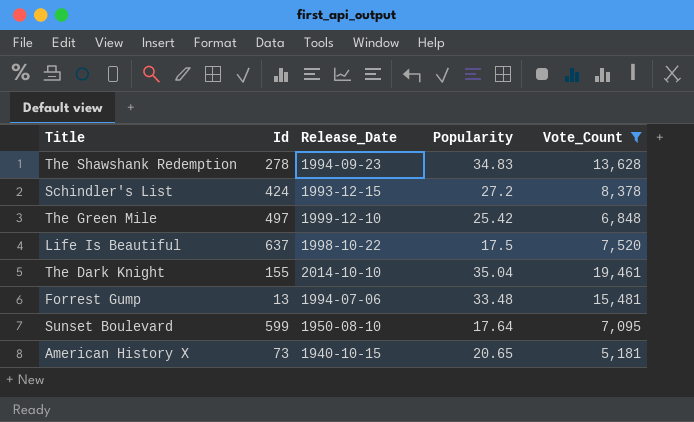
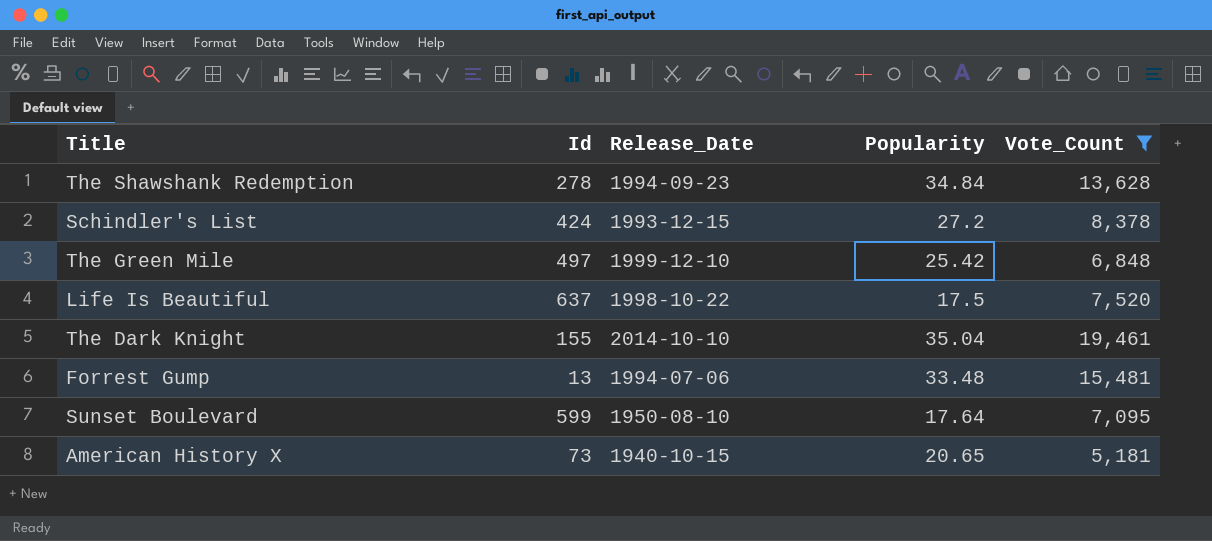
The Shawshank Redemption | Popularity: 34.83 -> 34.84

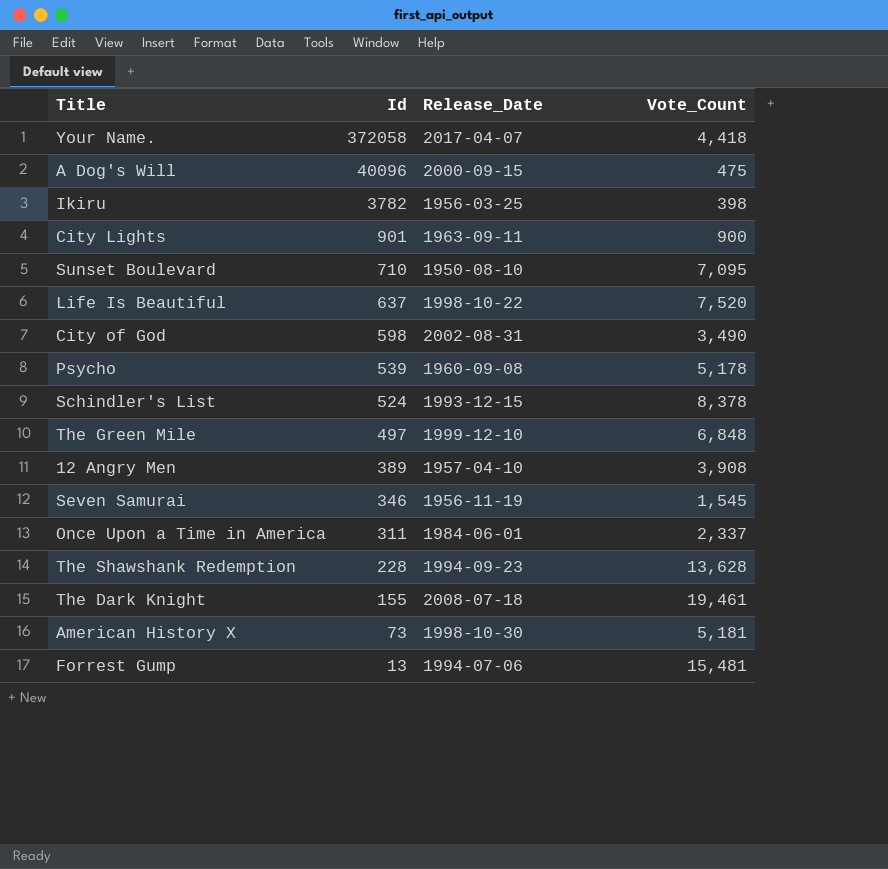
filter: Vote_Count >= 5,181 -> none
row order: none -> Id descending
column Popularity | position: 4 -> none
Sunset Boulevard | Id: 599 -> 710
Schindler's List | Id: 424 -> 524
The Shawshank Redemption | Id: 278 -> 228
The Dark Knight | Release_Date: 2014-10-10 -> 2008-07-18
American History X | Release_Date: 1940-10-15 -> 1998-10-30

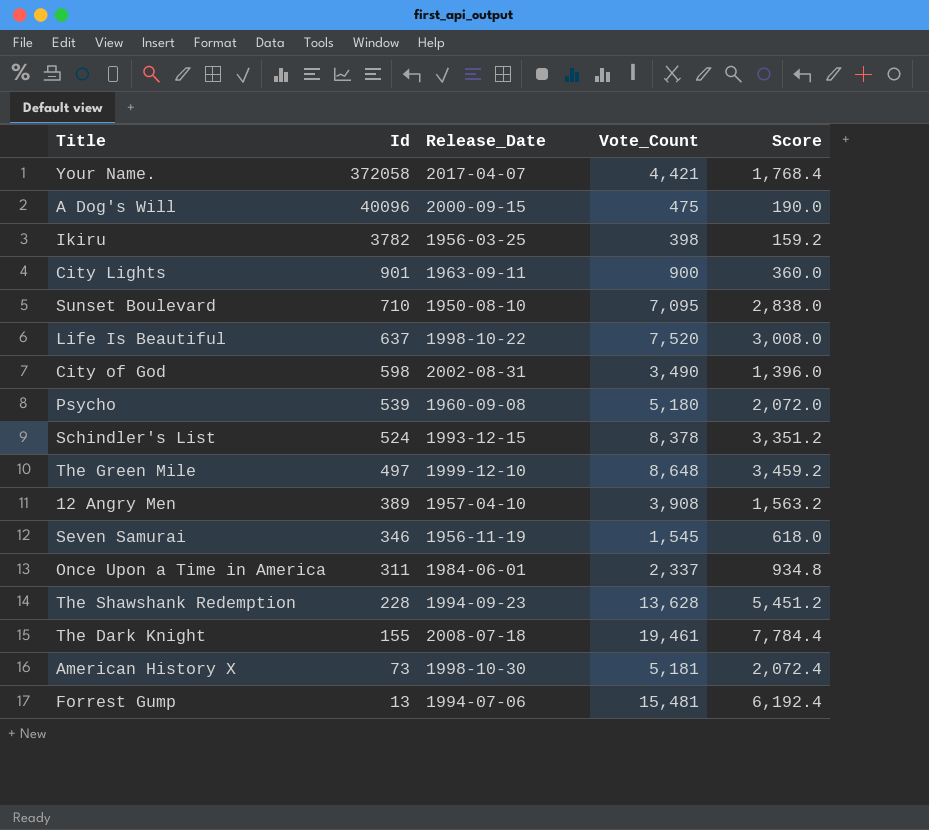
column Score | formula: none -> [Vote_Count] * 0.4
Your Name. | Vote_Count: 4,418 -> 4,421
Psycho | Vote_Count: 5,178 -> 5,180
The Green Mile | Vote_Count: 6,848 -> 8,648

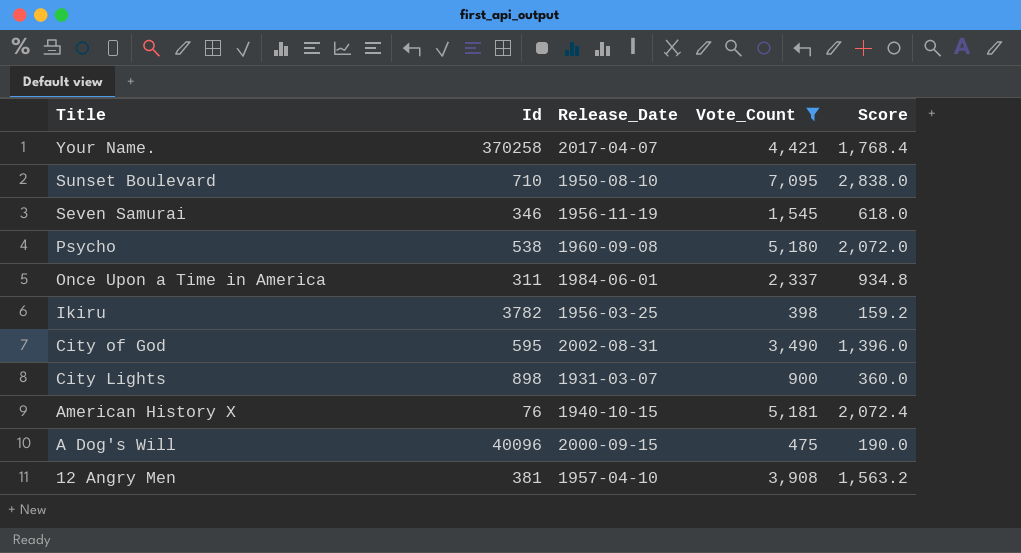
filter: none -> Vote_Count <= 7,095
row order: Id descending -> Title descending
Your Name. | Id: 372058 -> 370258
Psycho | Id: 539 -> 538
City of God | Id: 598 -> 595
City Lights | Id: 901 -> 898
City Lights | Release_Date: 1963-09-11 -> 1931-03-07
American History X | Id: 73 -> 76
American History X | Release_Date: 1998-10-30 -> 1940-10-15
12 Angry Men | Id: 389 -> 381

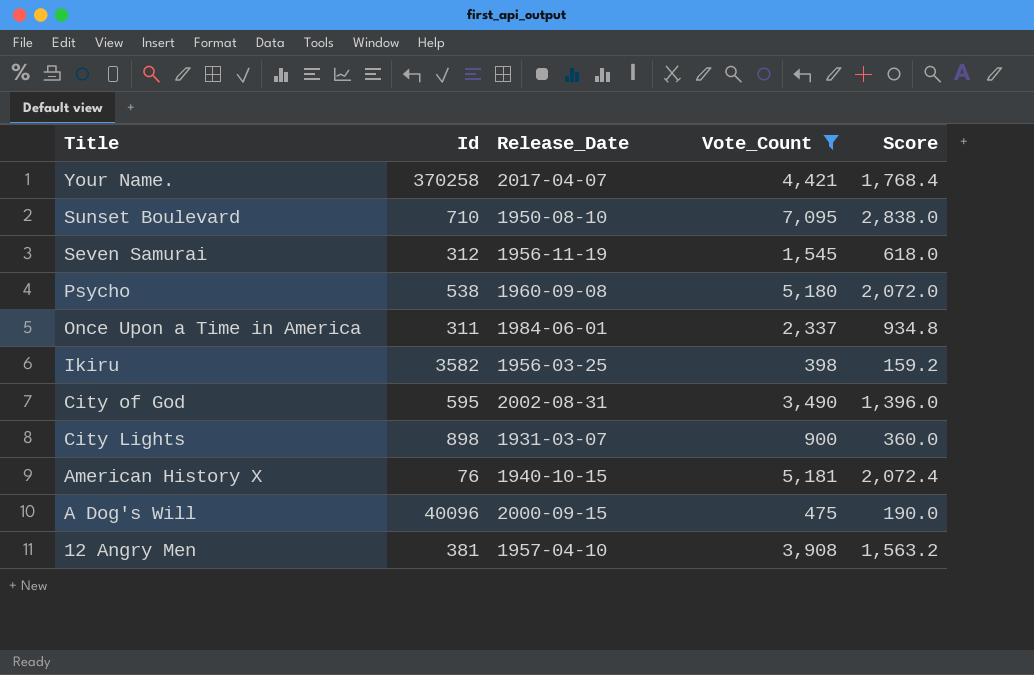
Seven Samurai | Id: 346 -> 312
Ikiru | Id: 3782 -> 3582

